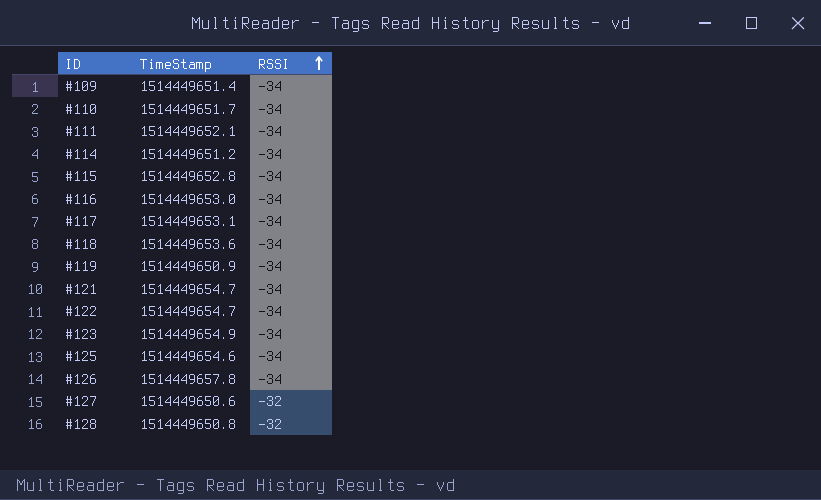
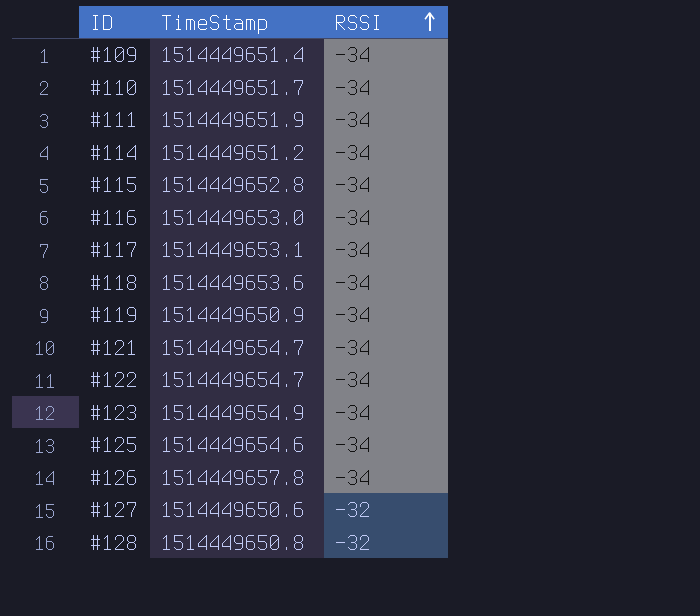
#111 | TimeStamp: 1514449652.1 -> 1514449651.9

